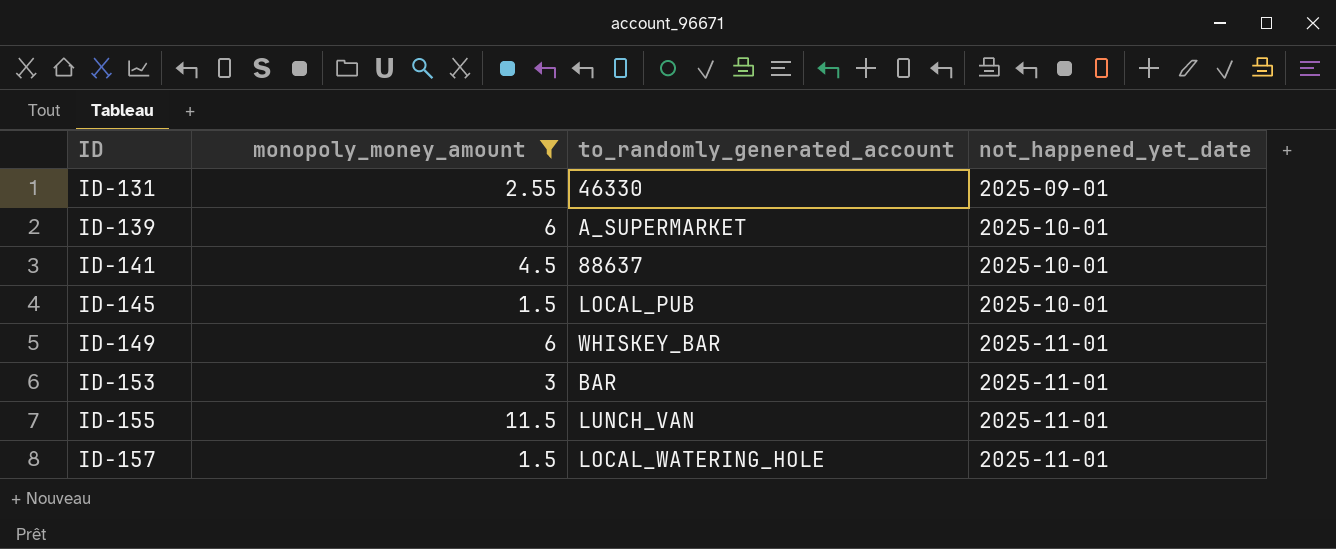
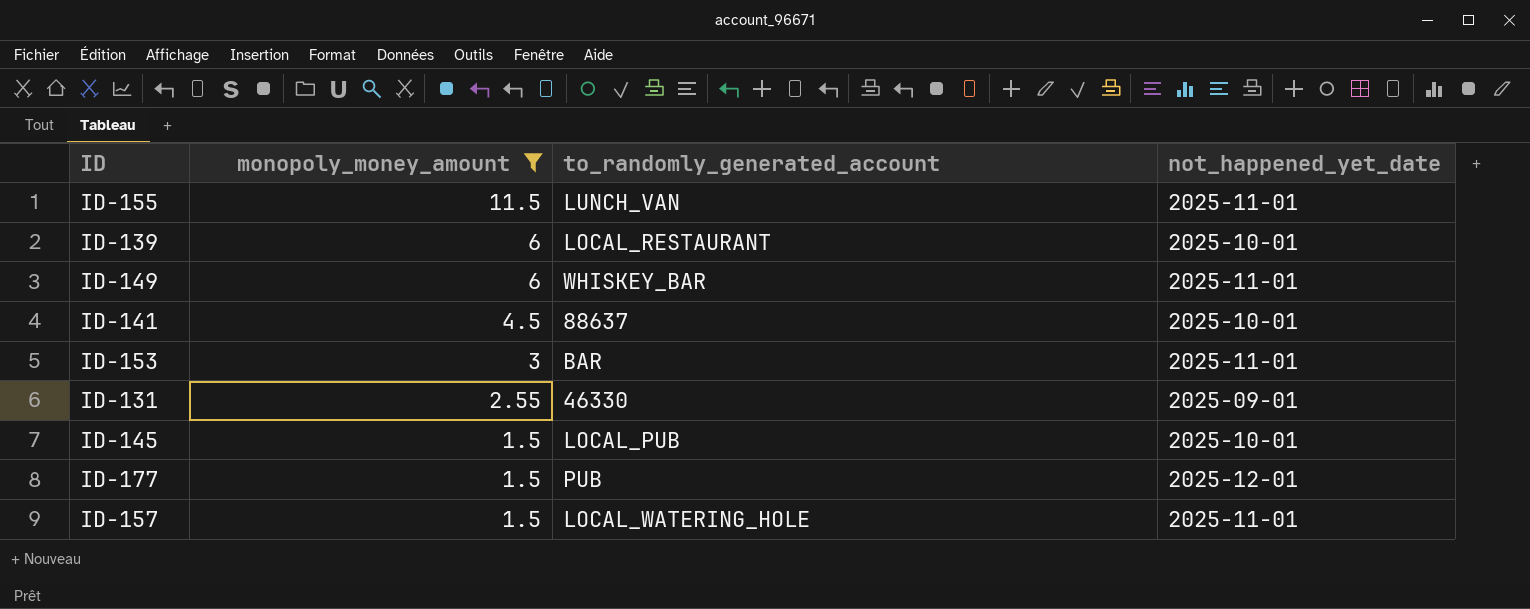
row order: ID ascending -> monopoly_money_amount descending
ID-139 | to_randomly_generated_account: A_SUPERMARKET -> LOCAL_RESTAURANT
row ID-177: none -> 1.5 | PUB | 2025-12-01

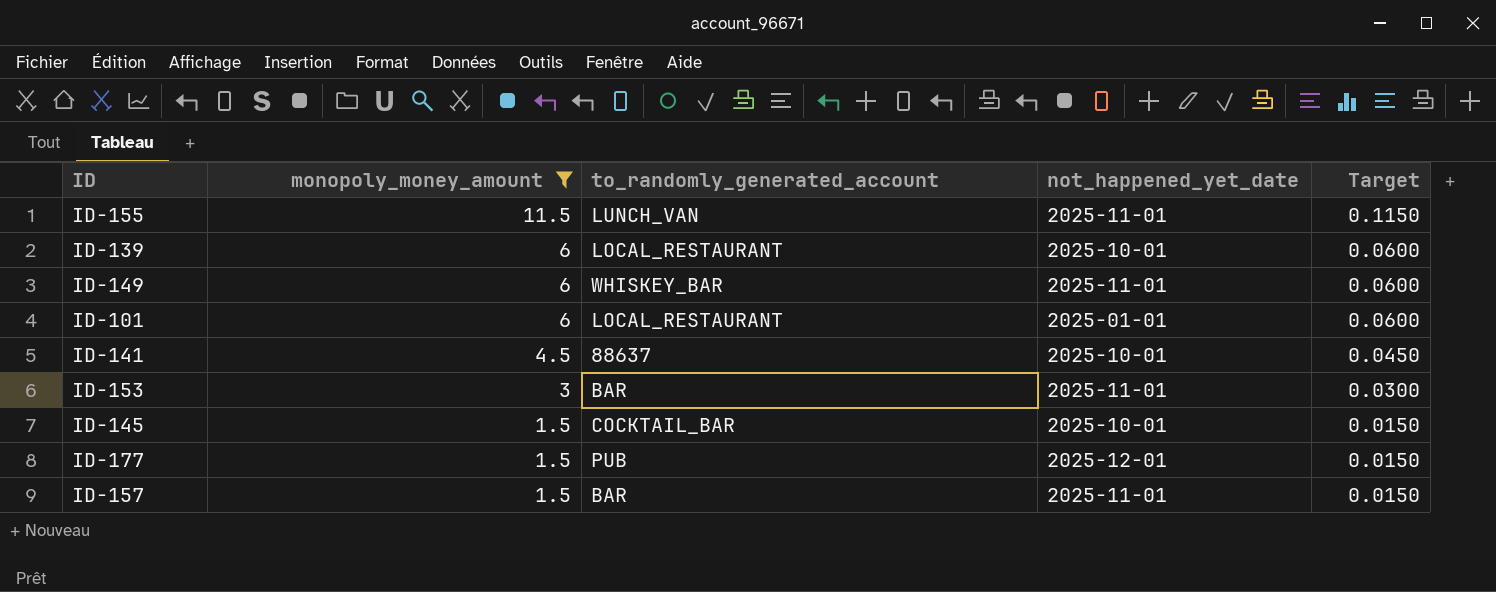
column Target | formula: none -> [monopoly_money_amount] * 0.01
row ID-131: 2.55 | 46330 | 2025-09-01 -> none
row ID-101: none -> 6 | LOCAL_RESTAURANT | 2025-01-01 | 0.0600
ID-145 | to_randomly_generated_account: LOCAL_PUB -> COCKTAIL_BAR
ID-157 | to_randomly_generated_account: LOCAL_WATERING_HOLE -> BAR

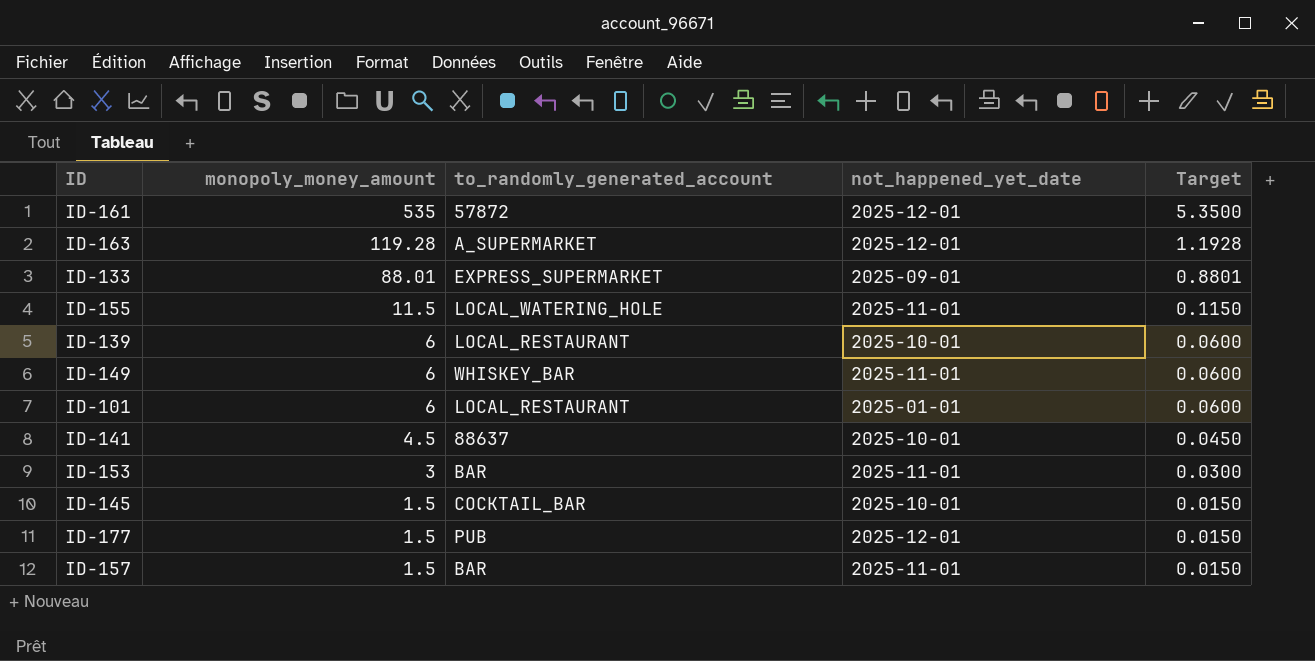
filter: monopoly_money_amount <= 11.5 -> none
ID-155 | to_randomly_generated_account: LUNCH_VAN -> LOCAL_WATERING_HOLE

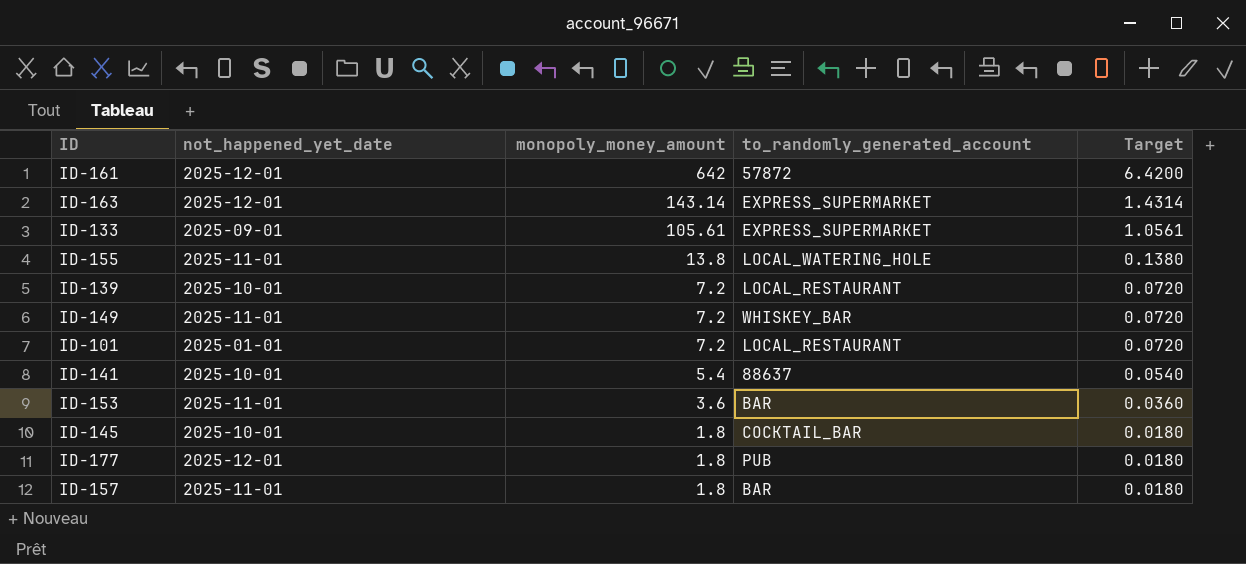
column not_happened_yet_date | position: 4 -> 2
ID-161 | monopoly_money_amount: 535 -> 642
ID-161 | Target: 5.3500 -> 6.4200
ID-163 | monopoly_money_amount: 119.28 -> 143.14
ID-163 | to_randomly_generated_account: A_SUPERMARKET -> EXPRESS_SUPERMARKET
ID-163 | Target: 1.1928 -> 1.4314
ID-133 | monopoly_money_amount: 88.01 -> 105.61
ID-133 | Target: 0.8801 -> 1.0561
ID-155 | monopoly_money_amount: 11.5 -> 13.8
ID-155 | Target: 0.1150 -> 0.1380
ID-139 | monopoly_money_amount: 6 -> 7.2
ID-139 | Target: 0.0600 -> 0.0720
ID-149 | monopoly_money_amount: 6 -> 7.2
ID-149 | Target: 0.0600 -> 0.0720
ID-101 | monopoly_money_amount: 6 -> 7.2
ID-101 | Target: 0.0600 -> 0.0720
ID-141 | monopoly_money_amount: 4.5 -> 5.4
ID-141 | Target: 0.0450 -> 0.0540
ID-153 | monopoly_money_amount: 3 -> 3.6
ID-153 | Target: 0.0300 -> 0.0360
ID-145 | monopoly_money_amount: 1.5 -> 1.8
ID-145 | Target: 0.0150 -> 0.0180
ID-177 | monopoly_money_amount: 1.5 -> 1.8
ID-177 | Target: 0.0150 -> 0.0180
ID-157 | monopoly_money_amount: 1.5 -> 1.8
ID-157 | Target: 0.0150 -> 0.0180

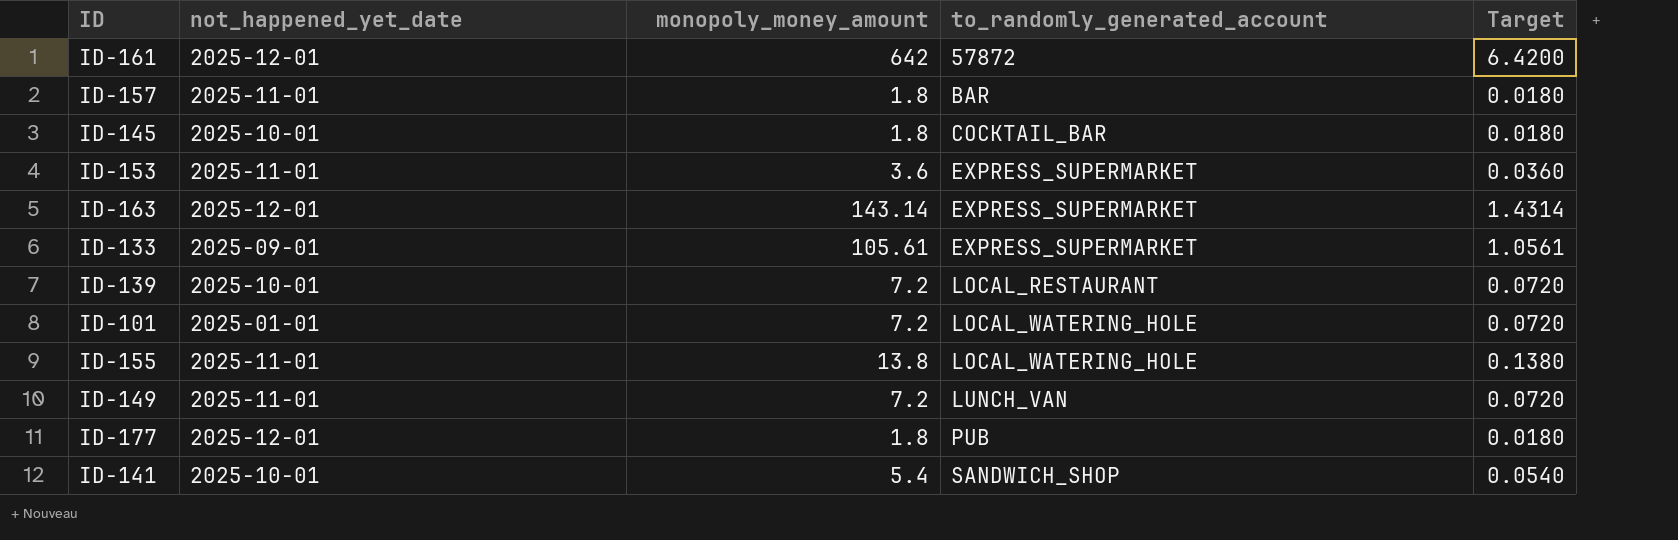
row order: monopoly_money_amount descending -> to_randomly_generated_account ascending
ID-153 | to_randomly_generated_account: BAR -> EXPRESS_SUPERMARKET
ID-101 | to_randomly_generated_account: LOCAL_RESTAURANT -> LOCAL_WATERING_HOLE
ID-149 | to_randomly_generated_account: WHISKEY_BAR -> LUNCH_VAN
ID-141 | to_randomly_generated_account: 88637 -> SANDWICH_SHOP

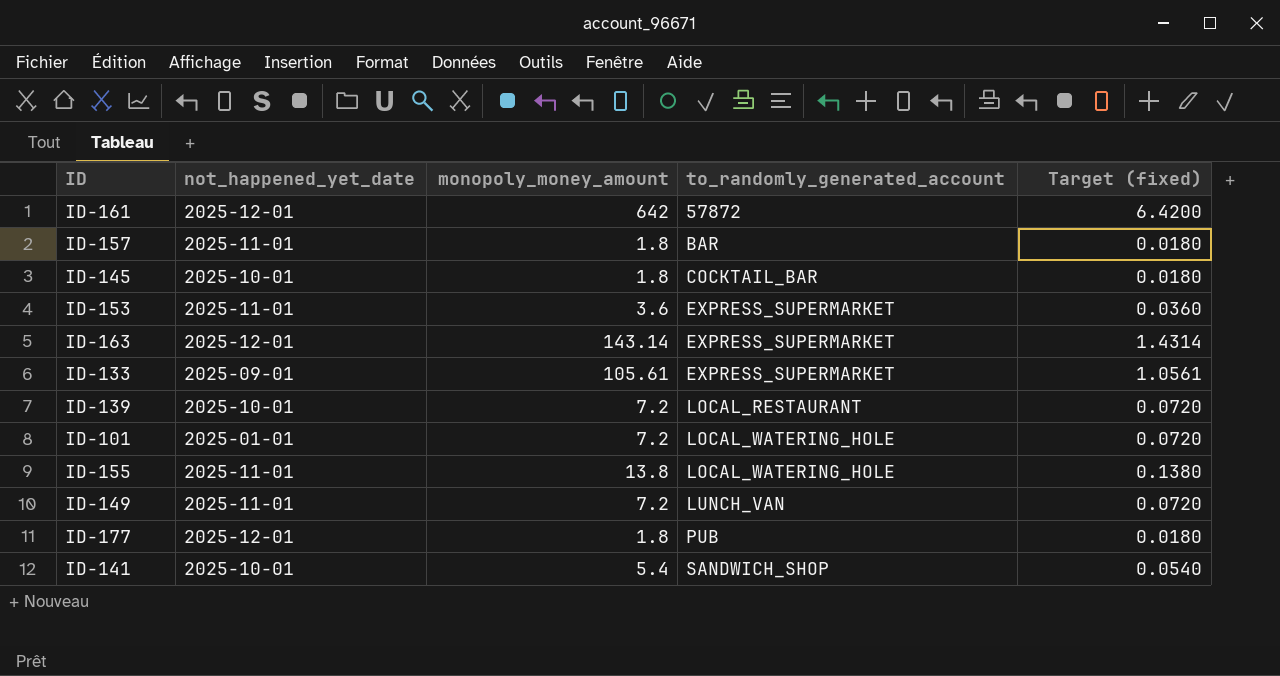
column name: Target -> Target (fixed)

